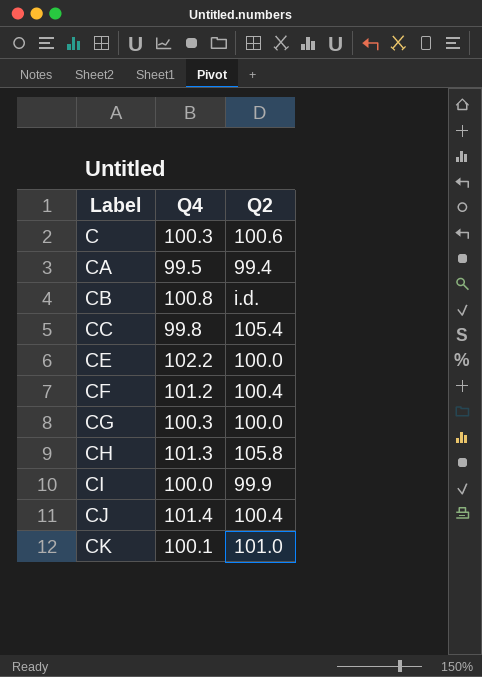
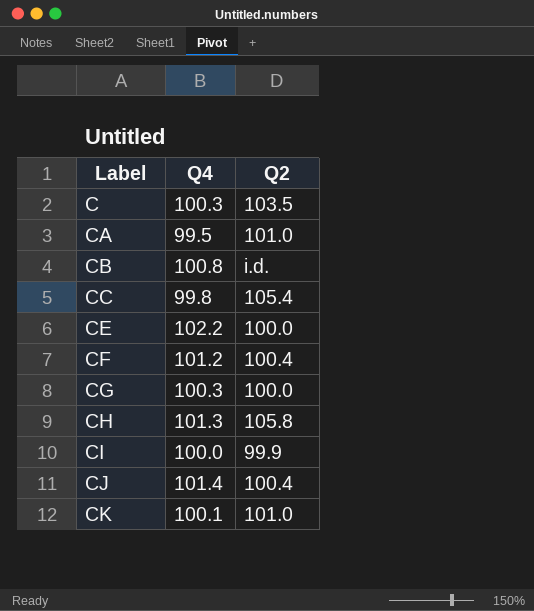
C | Q2: 100.6 -> 103.5
CA | Q2: 99.4 -> 101.0

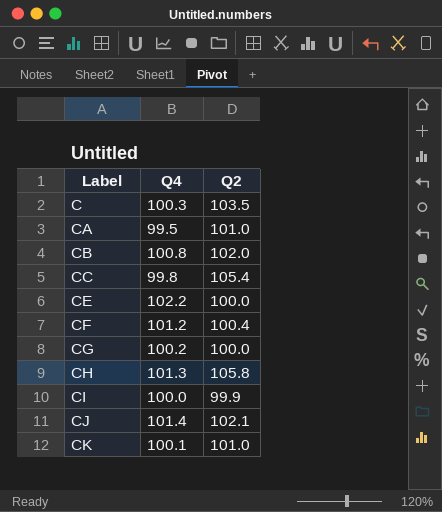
CB | Q2: i.d. -> 102.0
CG | Q4: 100.3 -> 100.2
CJ | Q2: 100.4 -> 102.1

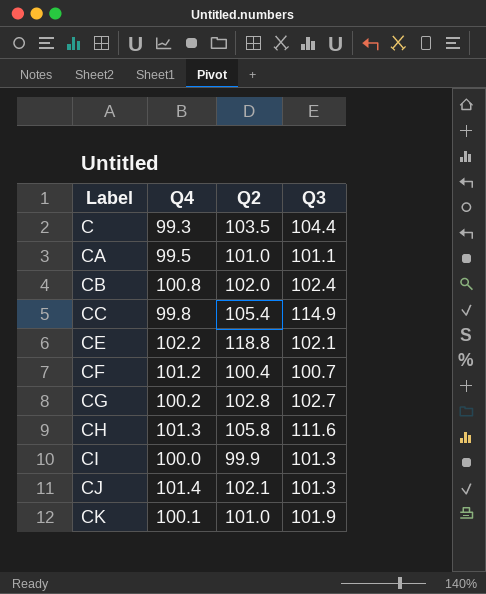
column Q3 | position: none -> 4
C | Q4: 100.3 -> 99.3
CE | Q2: 100.0 -> 118.8
CG | Q2: 100.0 -> 102.8

